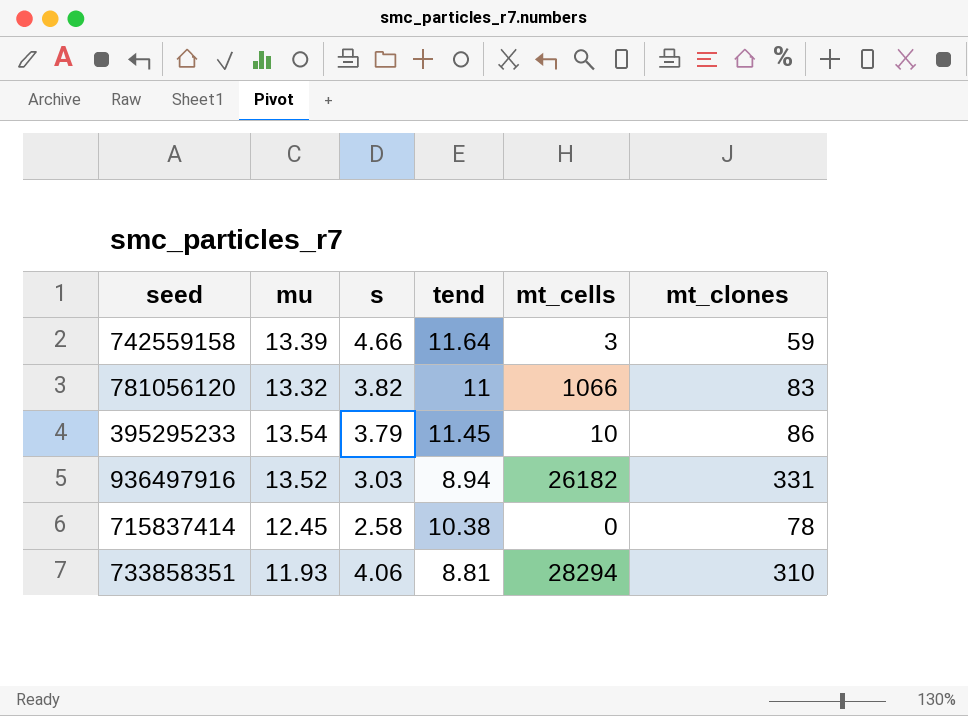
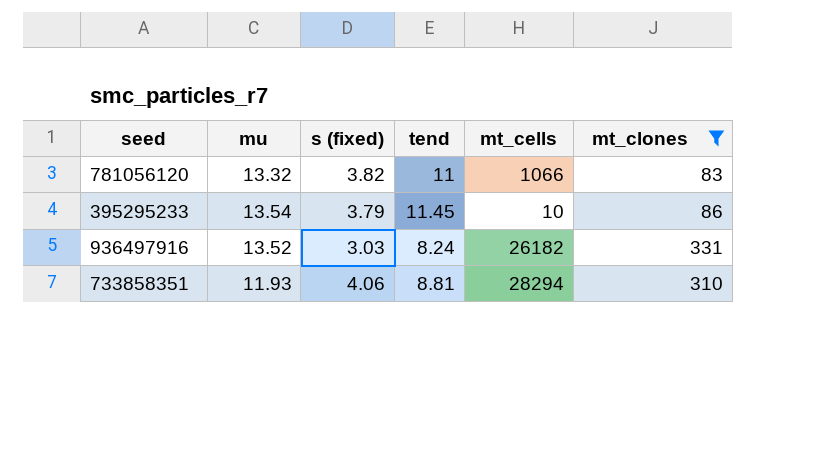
filter: none -> mt_clones >= 83
column name: s -> s (fixed)
936497916 | tend: 8.94 -> 8.24

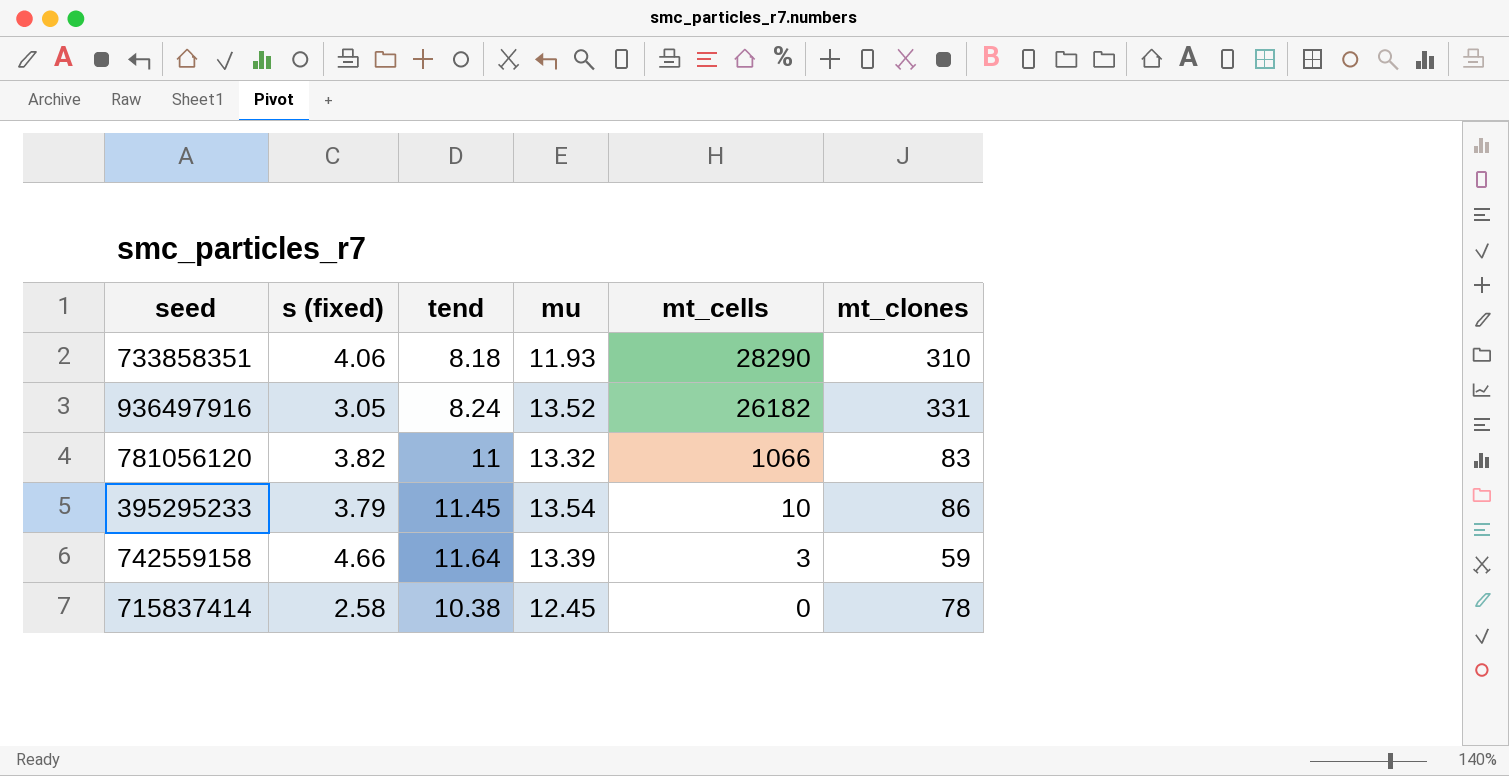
filter: mt_clones >= 83 -> none
row order: none -> mt_cells descending
column mu | position: 2 -> 4
733858351 | tend: 8.81 -> 8.18
733858351 | mt_cells: 28294 -> 28290
936497916 | s (fixed): 3.03 -> 3.05

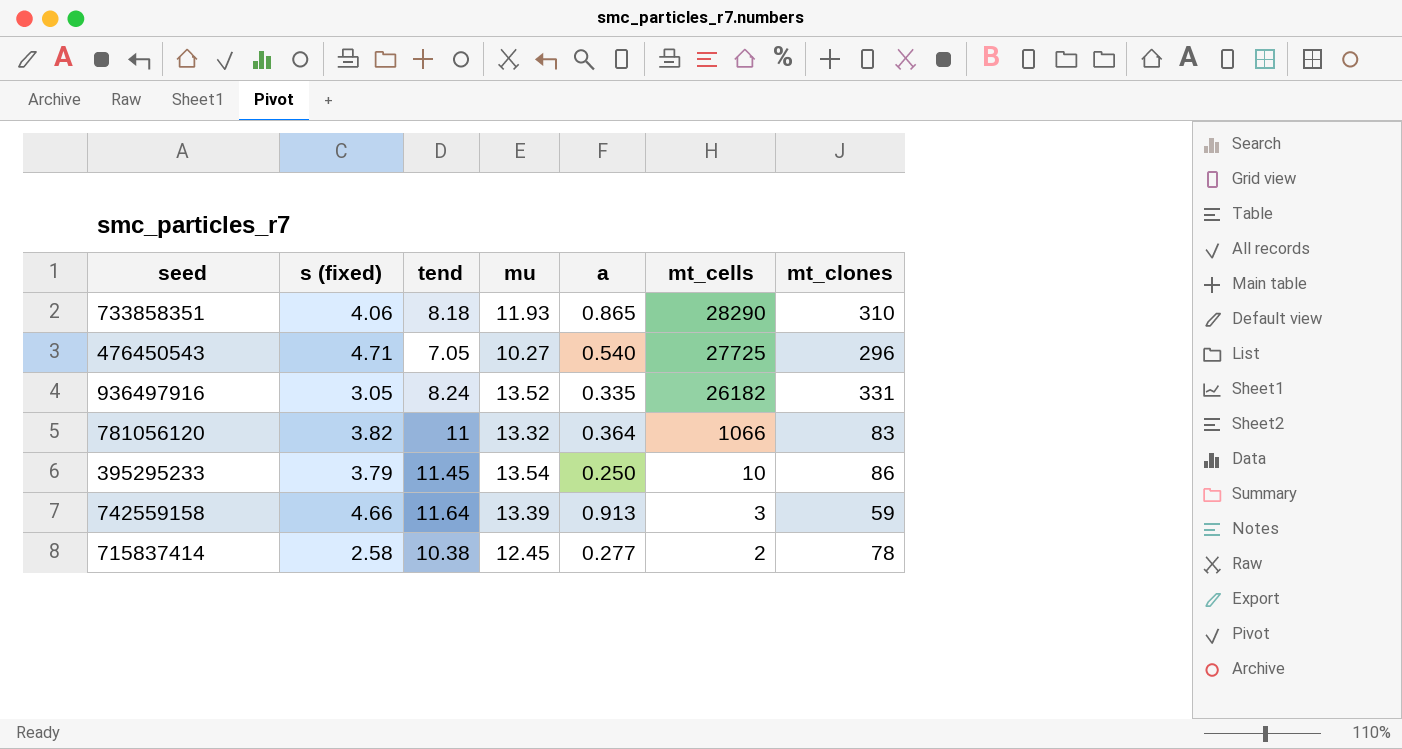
column a | position: none -> 5
row 476450543: none -> 4.71 | 7.05 | 10.27 | 0.540 | 27725 | 296
715837414 | mt_cells: 0 -> 2

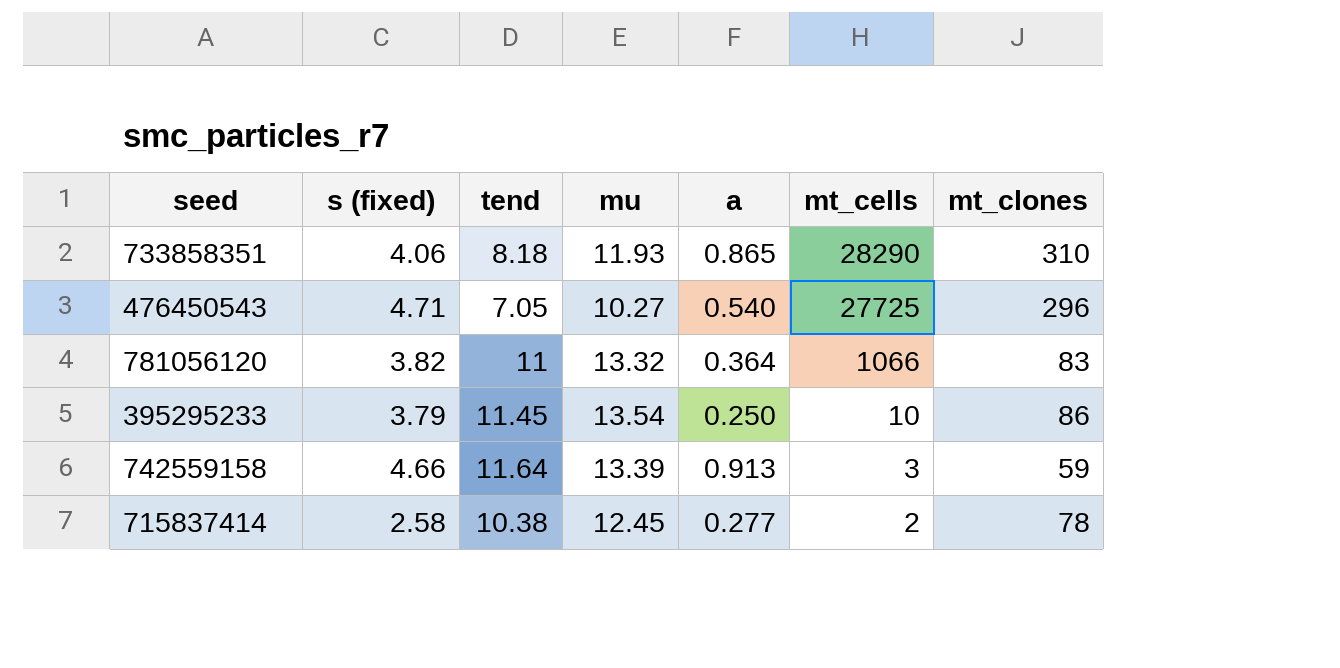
row 936497916: 3.05 | 8.24 | 13.52 | 0.335 | 26182 | 331 -> none

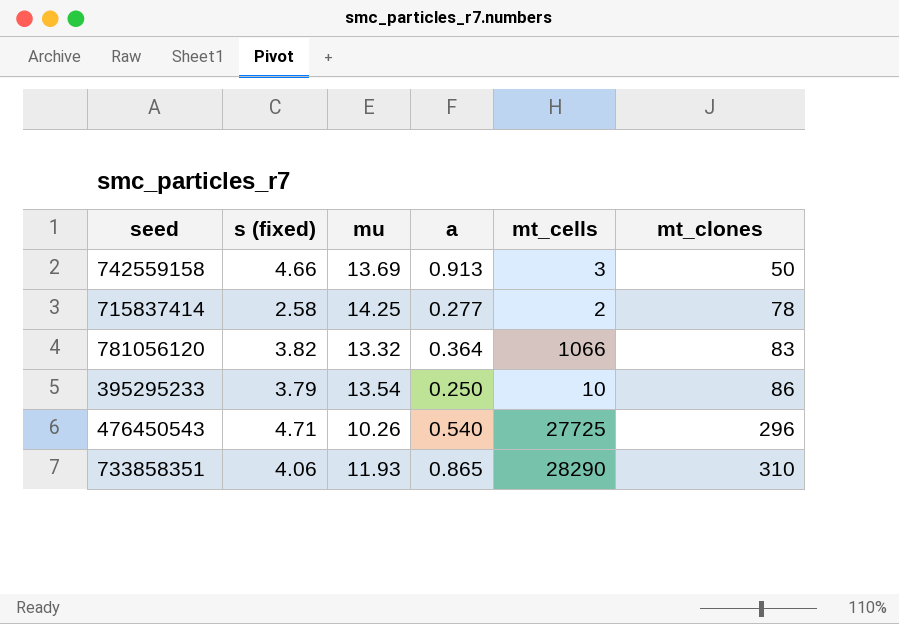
row order: mt_cells descending -> mt_clones ascending
column tend | position: 3 -> none
742559158 | mu: 13.39 -> 13.69
742559158 | mt_clones: 59 -> 50
715837414 | mu: 12.45 -> 14.25
476450543 | mu: 10.27 -> 10.26

